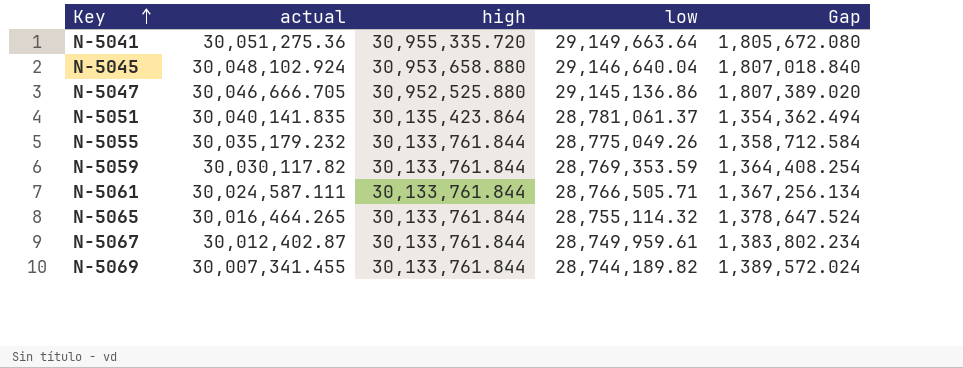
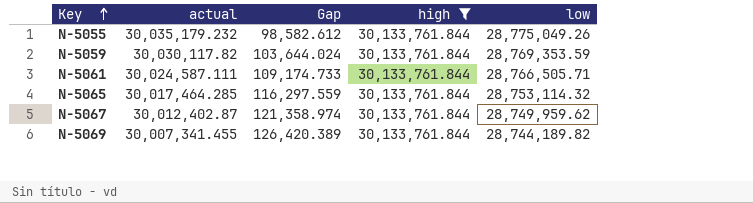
filter: none -> high = 30,133,761.844
column Gap | formula: [high] - [low] -> [high] - [actual]
column Gap | position: 5 -> 3
N-5065 | actual: 30,016,464.265 -> 30,017,464.285
N-5065 | low: 28,755,114.32 -> 28,753,114.32
N-5067 | low: 28,749,959.61 -> 28,749,959.62

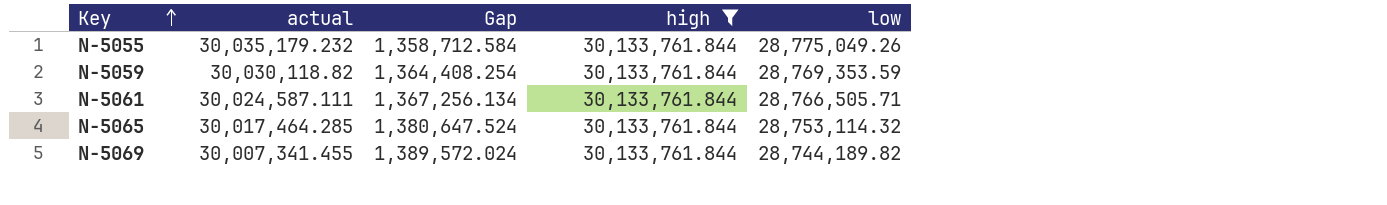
column Gap | formula: [high] - [actual] -> [high] - [low]
row N-5067: 30,012,402.87 | 121,358.974 | 30,133,761.844 | 28,749,959.62 -> none
N-5059 | actual: 30,030,117.82 -> 30,030,118.82

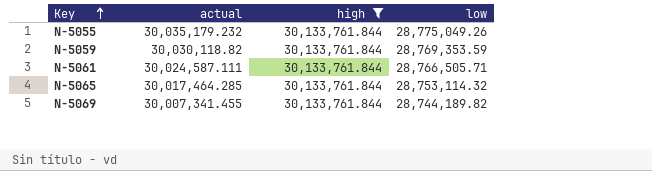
column Gap | formula: [high] - [low] -> none

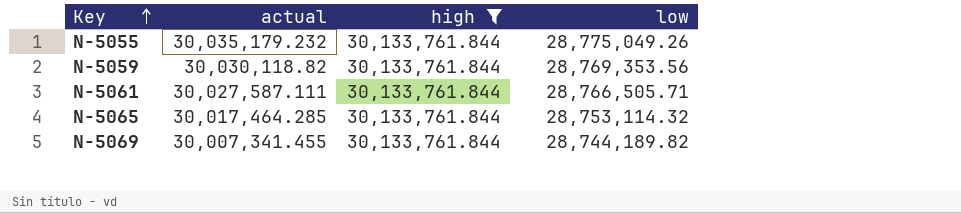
N-5059 | low: 28,769,353.59 -> 28,769,353.56
N-5061 | actual: 30,024,587.111 -> 30,027,587.111

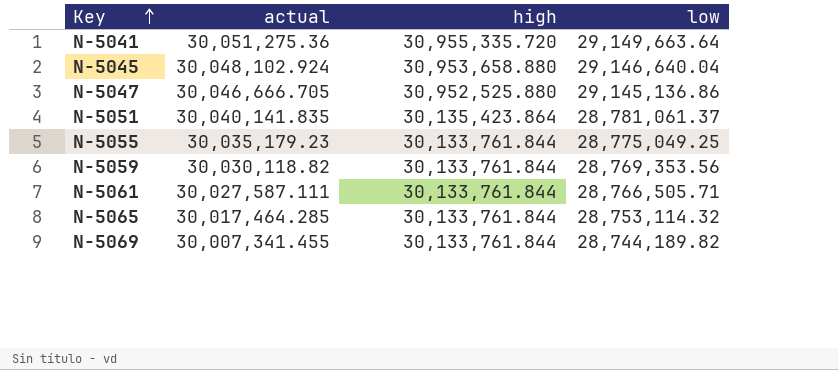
filter: high = 30,133,761.844 -> none
N-5055 | actual: 30,035,179.232 -> 30,035,179.23
N-5055 | low: 28,775,049.26 -> 28,775,049.25

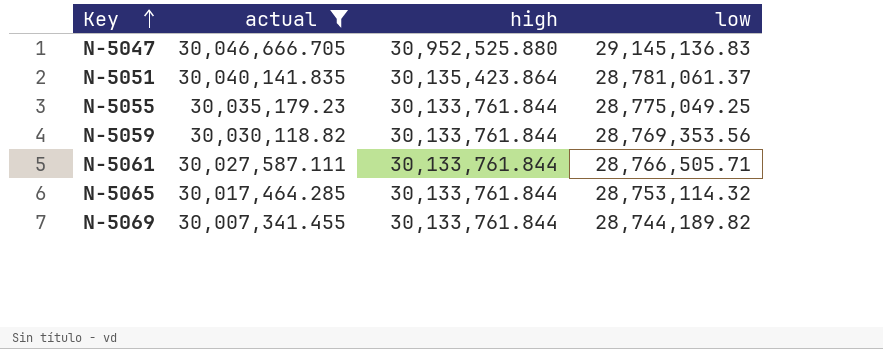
filter: none -> actual <= 30,046,666.705
N-5047 | low: 29,145,136.86 -> 29,145,136.83

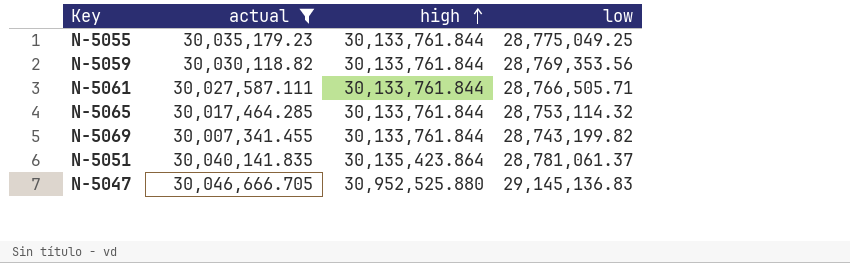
row order: Key ascending -> high ascending
N-5069 | low: 28,744,189.82 -> 28,743,199.82

